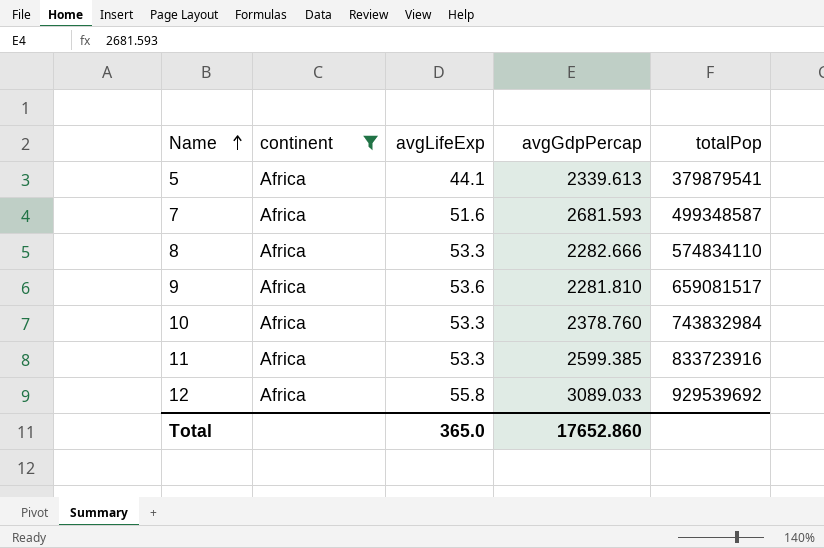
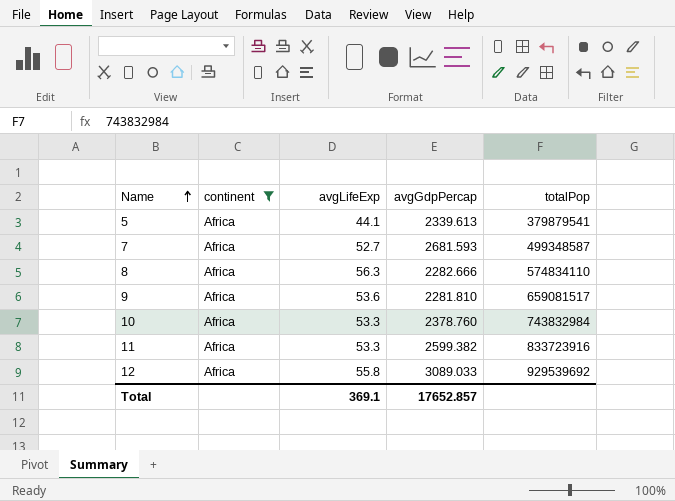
7 | avgLifeExp: 51.6 -> 52.7
8 | avgLifeExp: 53.3 -> 56.3
11 | avgGdpPercap: 2599.385 -> 2599.382
Total | avgLifeExp: 365.0 -> 369.1
Total | avgGdpPercap: 17652.860 -> 17652.857

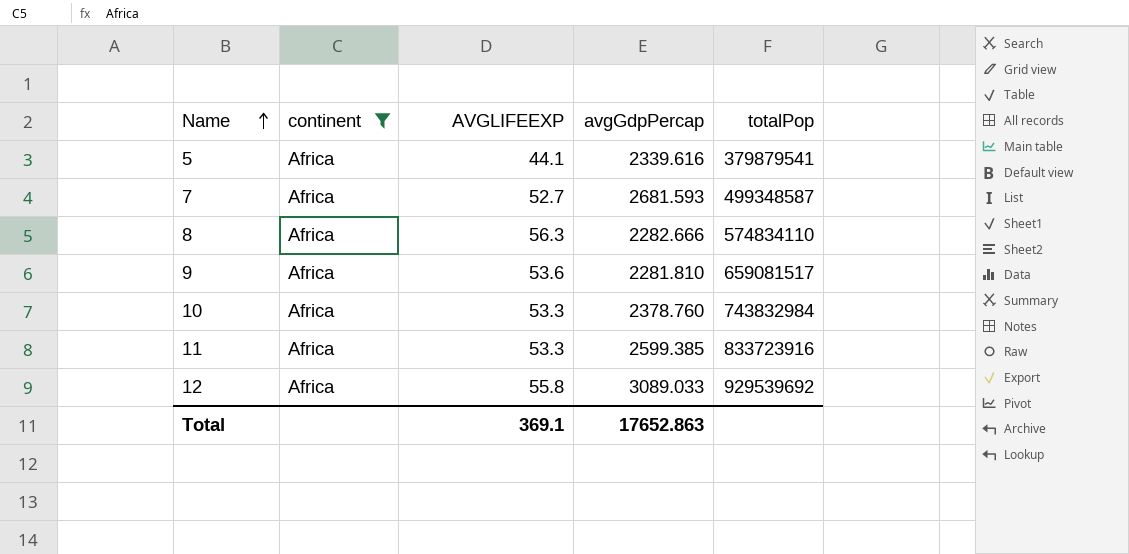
column name: avgLifeExp -> AVGLIFEEXP
5 | avgGdpPercap: 2339.613 -> 2339.616
11 | avgGdpPercap: 2599.382 -> 2599.385
Total | avgGdpPercap: 17652.857 -> 17652.863

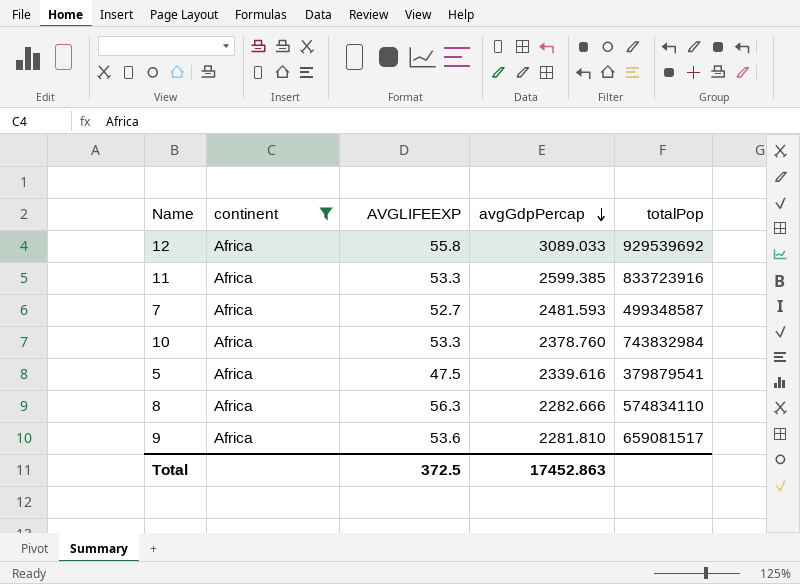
row order: Name ascending -> avgGdpPercap descending
7 | avgGdpPercap: 2681.593 -> 2481.593
5 | AVGLIFEEXP: 44.1 -> 47.5
Total | AVGLIFEEXP: 369.1 -> 372.5
Total | avgGdpPercap: 17652.863 -> 17452.863

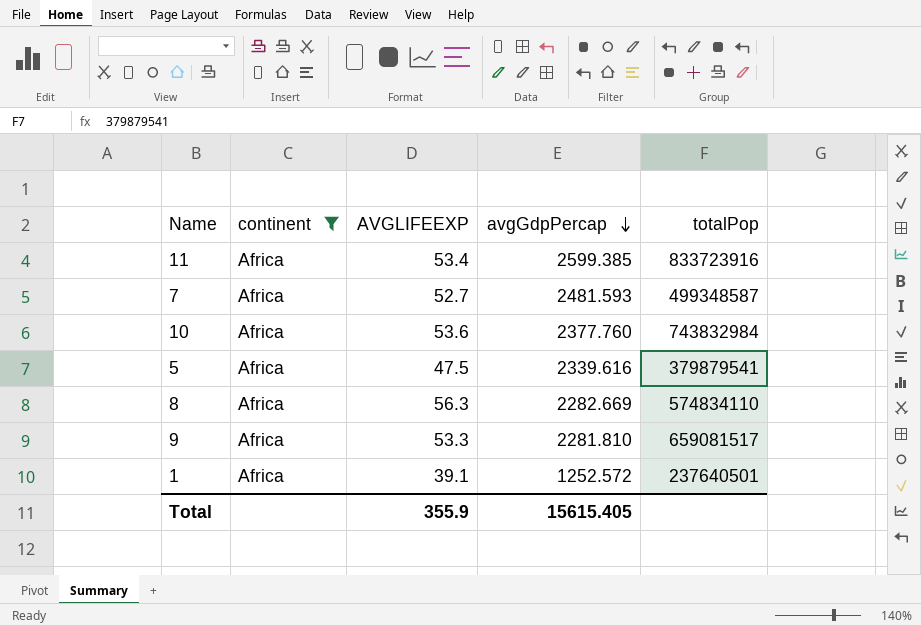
row 12: Africa | 55.8 | 3089.033 | 929539692 -> none
11 | AVGLIFEEXP: 53.3 -> 53.4
10 | AVGLIFEEXP: 53.3 -> 53.6
10 | avgGdpPercap: 2378.760 -> 2377.760
8 | avgGdpPercap: 2282.666 -> 2282.669
9 | AVGLIFEEXP: 53.6 -> 53.3
row 1: none -> Africa | 39.1 | 1252.572 | 237640501
Total | AVGLIFEEXP: 372.5 -> 355.9
Total | avgGdpPercap: 17452.863 -> 15615.405

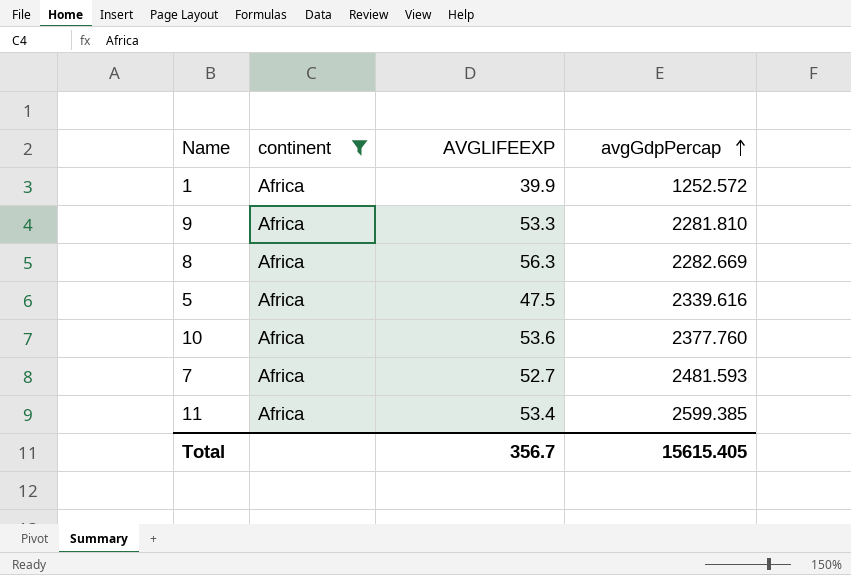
row order: avgGdpPercap descending -> avgGdpPercap ascending
column totalPop | position: 5 -> none
1 | AVGLIFEEXP: 39.1 -> 39.9
Total | AVGLIFEEXP: 355.9 -> 356.7

